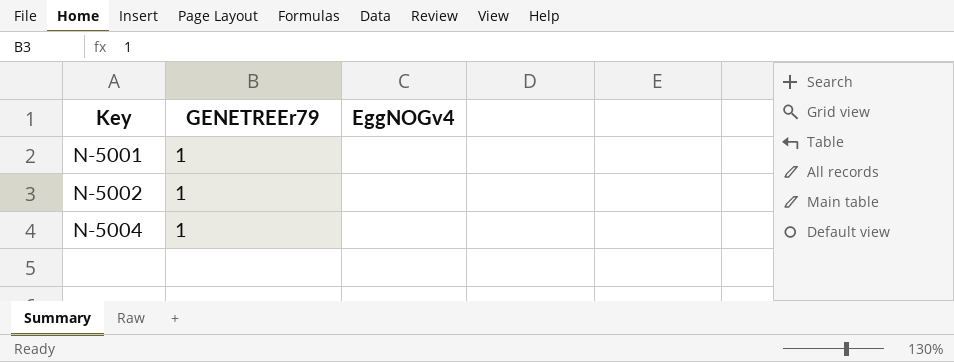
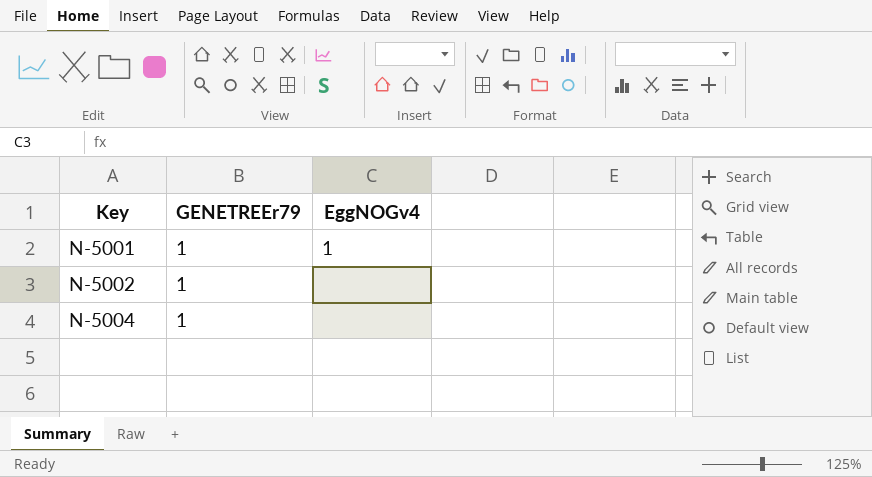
N-5001 | EggNOGv4: none -> 1

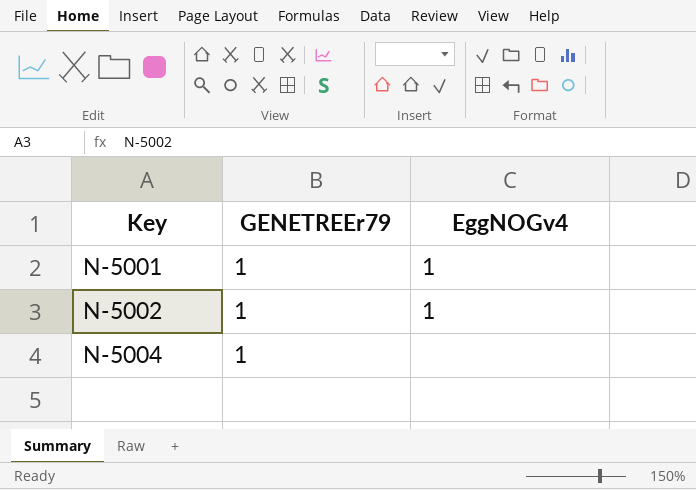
N-5002 | EggNOGv4: none -> 1

